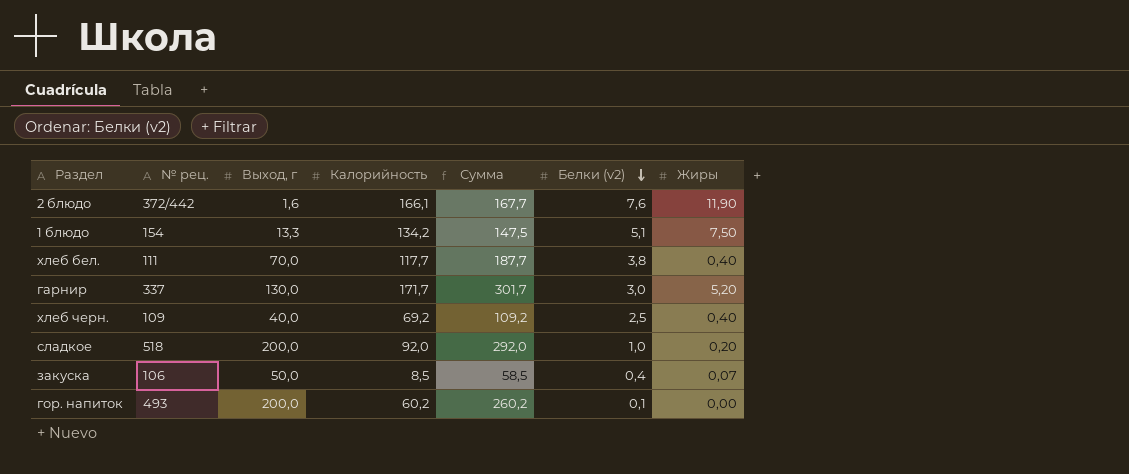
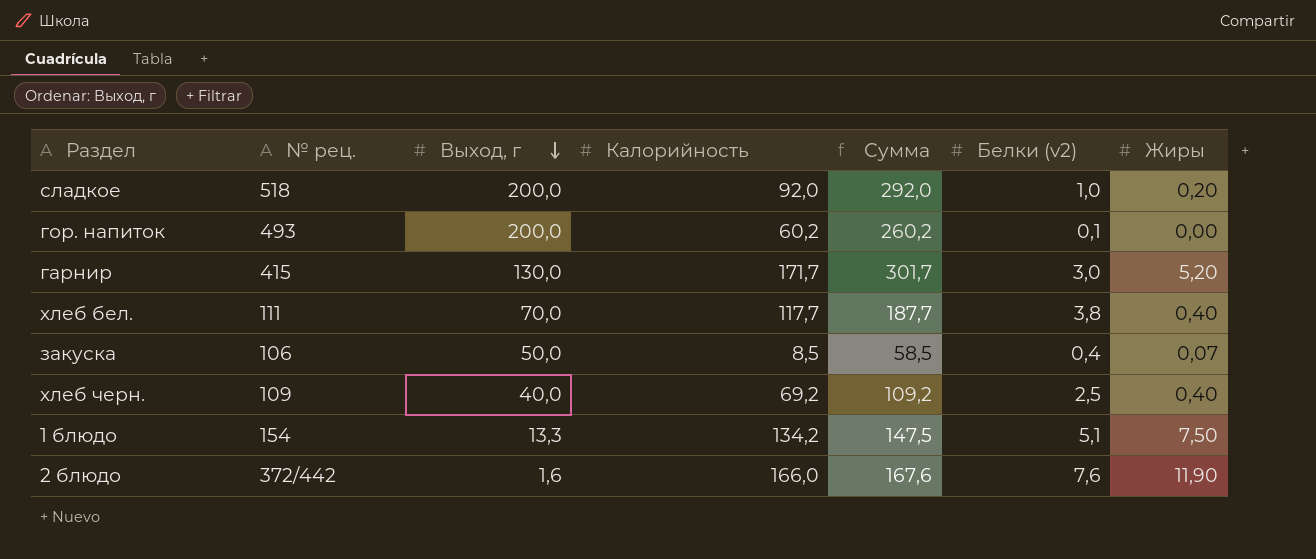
row order: Белки (v2) descending -> Выход, г descending
гарнир | № рец.: 337 -> 415
2 блюдо | Калорийность: 166,1 -> 166,0
2 блюдо | Сумма: 167,7 -> 167,6

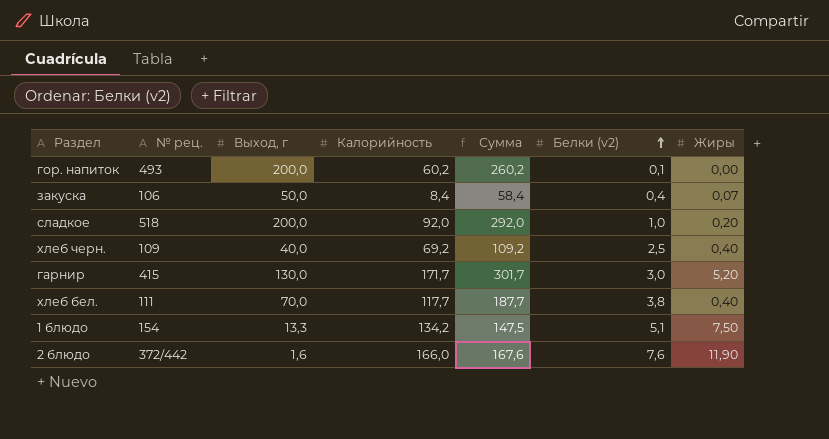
row order: Выход, г descending -> Белки (v2) ascending
закуска | Калорийность: 8,5 -> 8,4
закуска | Сумма: 58,5 -> 58,4

